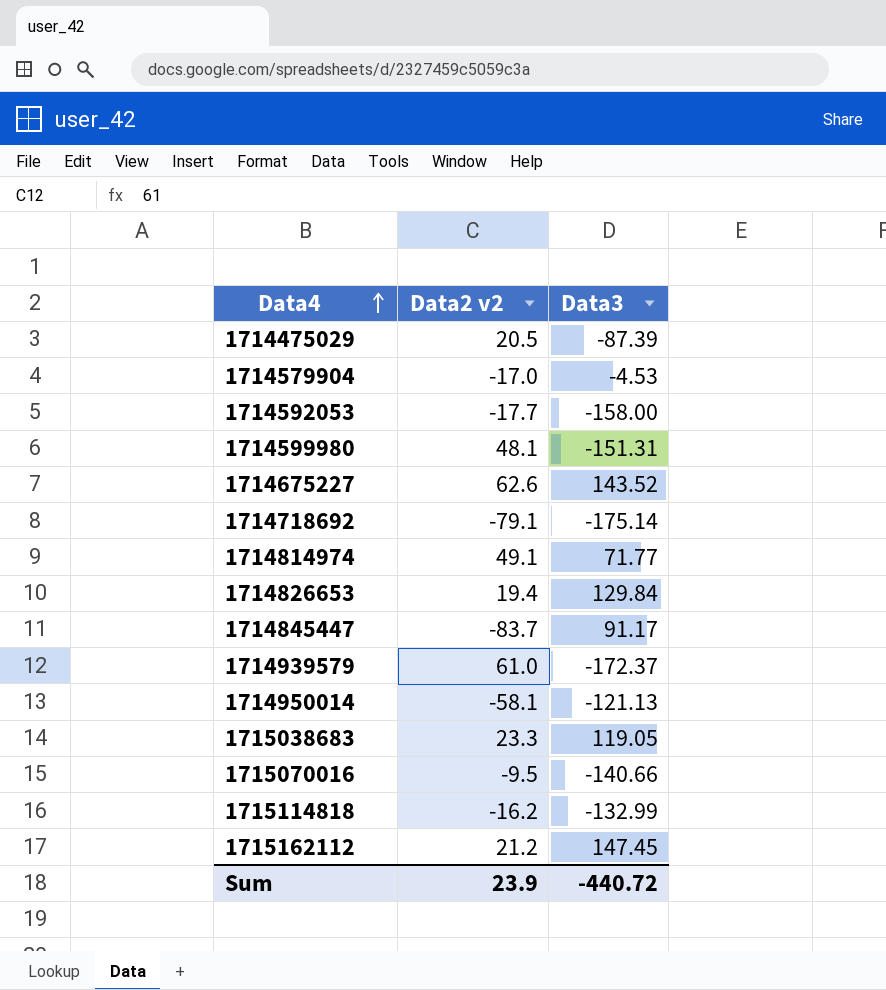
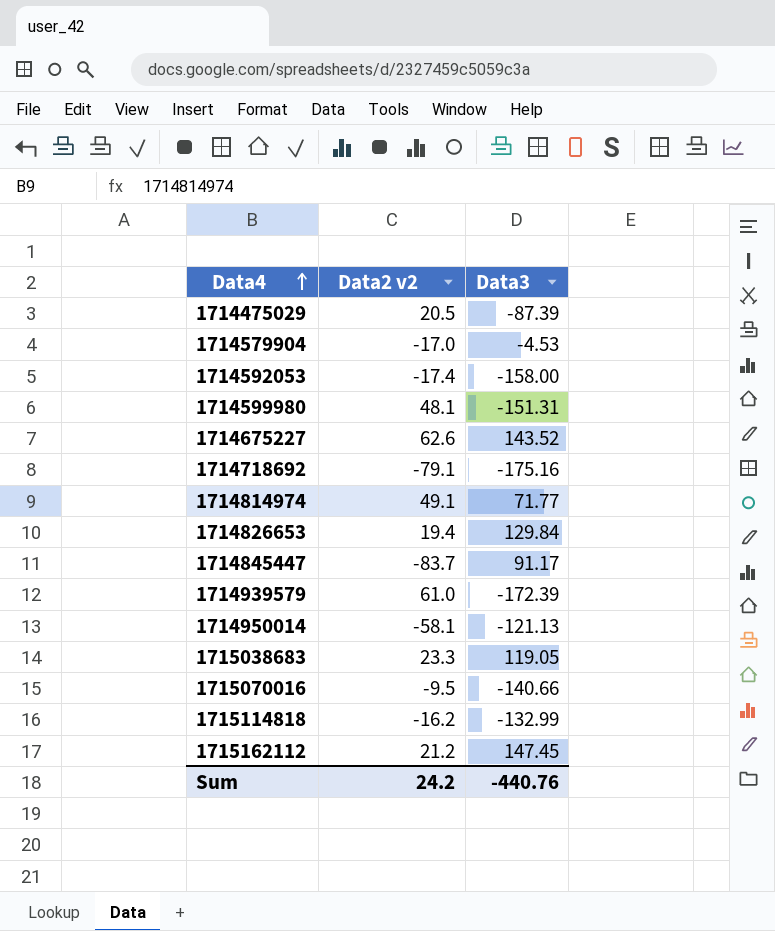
1714592053 | Data2 v2: -17.7 -> -17.4
1714718692 | Data3: -175.14 -> -175.16
1714939579 | Data3: -172.37 -> -172.39
Sum | Data2 v2: 23.9 -> 24.2
Sum | Data3: -440.72 -> -440.76

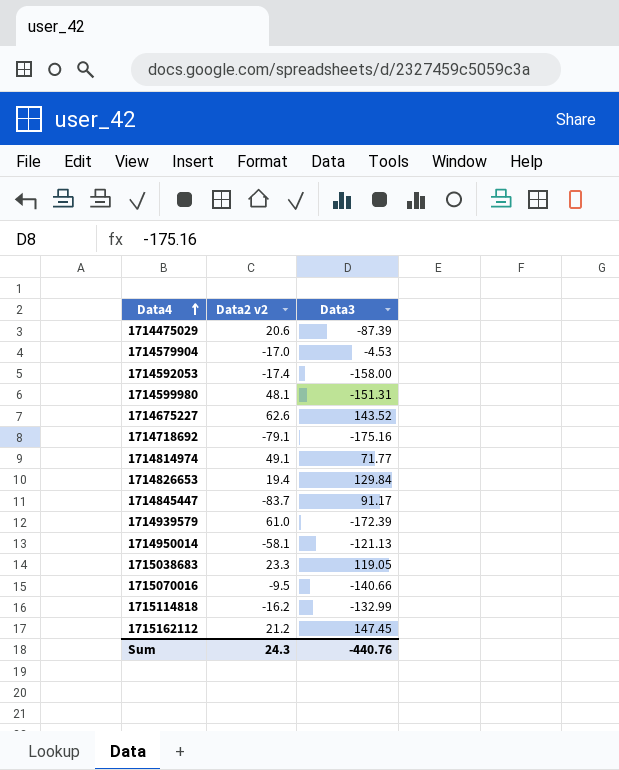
1714475029 | Data2 v2: 20.5 -> 20.6
Sum | Data2 v2: 24.2 -> 24.3

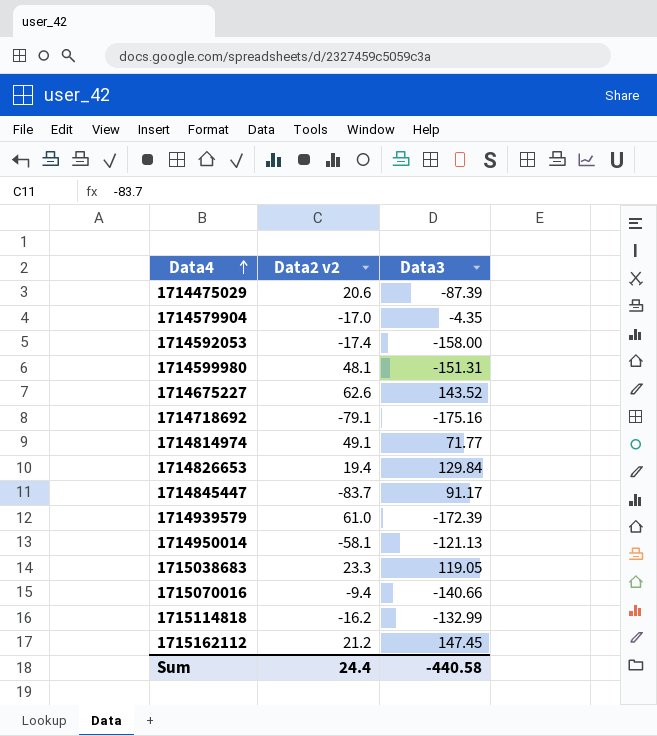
1714579904 | Data3: -4.53 -> -4.35
1715070016 | Data2 v2: -9.5 -> -9.4
Sum | Data2 v2: 24.3 -> 24.4
Sum | Data3: -440.76 -> -440.58

